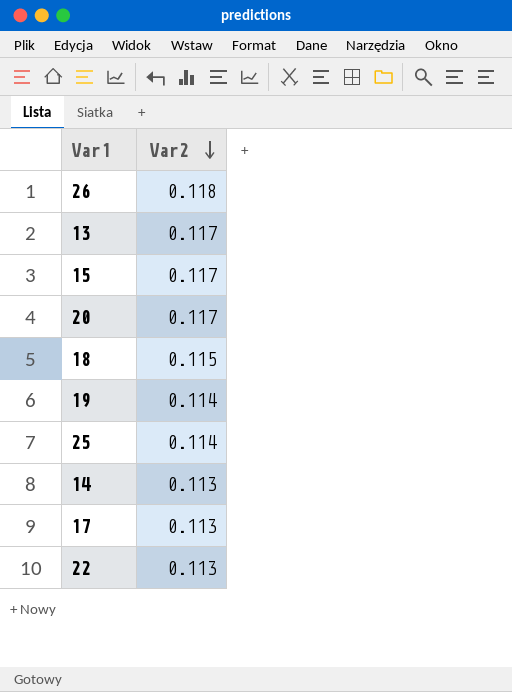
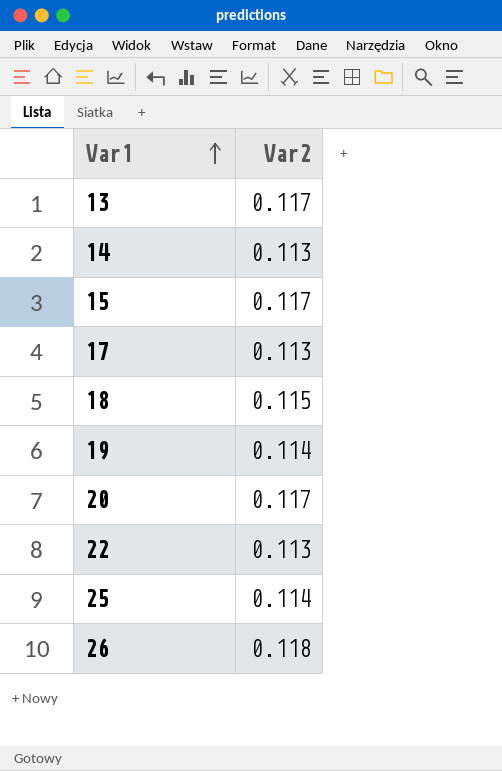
row order: Var2 descending -> Var1 ascending

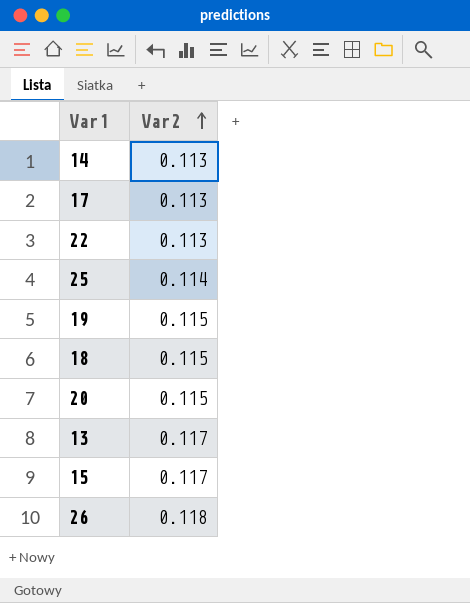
row order: Var1 ascending -> Var2 ascending
19 | Var2: 0.114 -> 0.115
20 | Var2: 0.117 -> 0.115

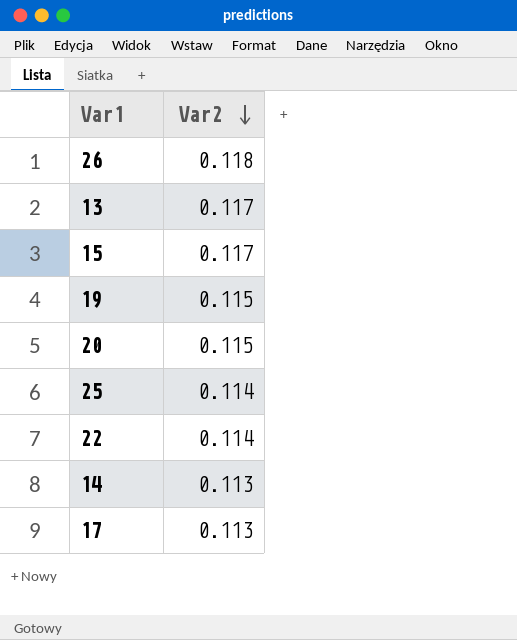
row order: Var2 ascending -> Var2 descending
row 18: 0.115 -> none
22 | Var2: 0.113 -> 0.114

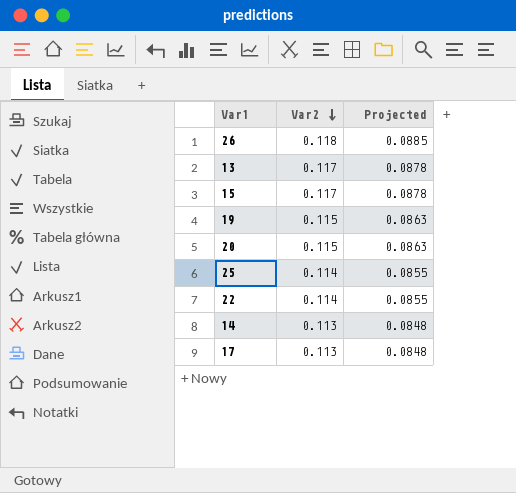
column Projected | formula: none -> [Var2] * 0.75

